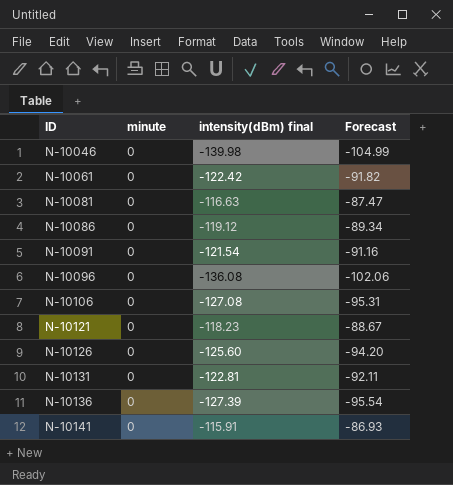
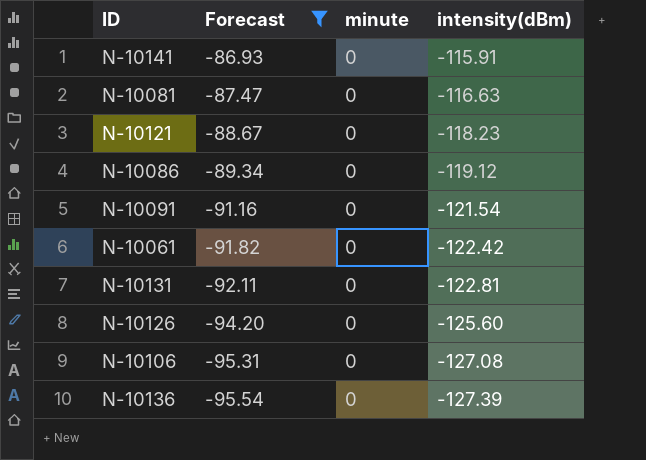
filter: none -> Forecast >= -95.54
row order: ID ascending -> Forecast descending
column Forecast | position: 4 -> 2
column name: intensity(dBm) final -> intensity(dBm)

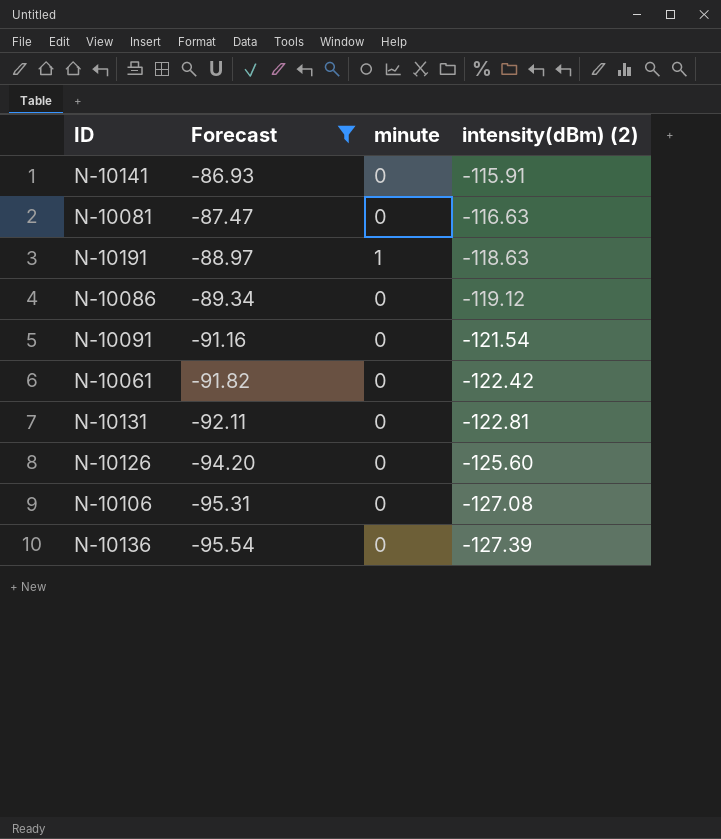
column name: intensity(dBm) -> intensity(dBm) (2)
row N-10121: -88.67 | 0 | -118.23 -> none
row N-10191: none -> -88.97 | 1 | -118.63

